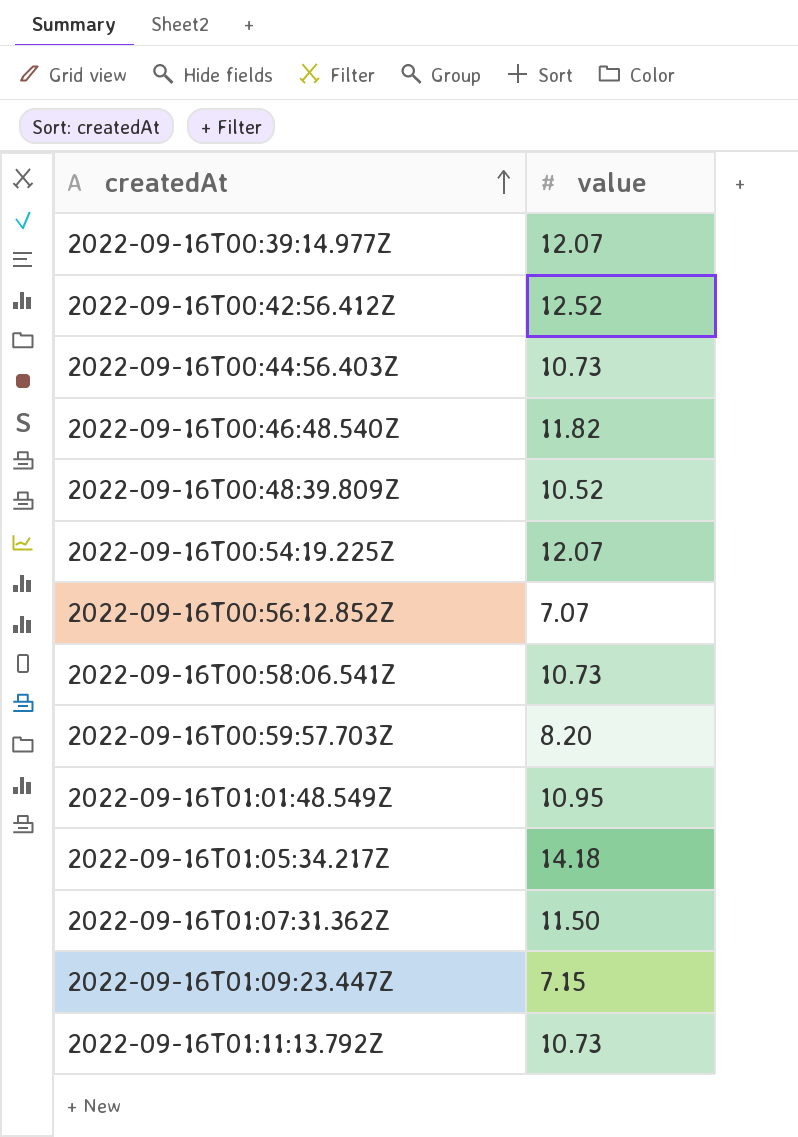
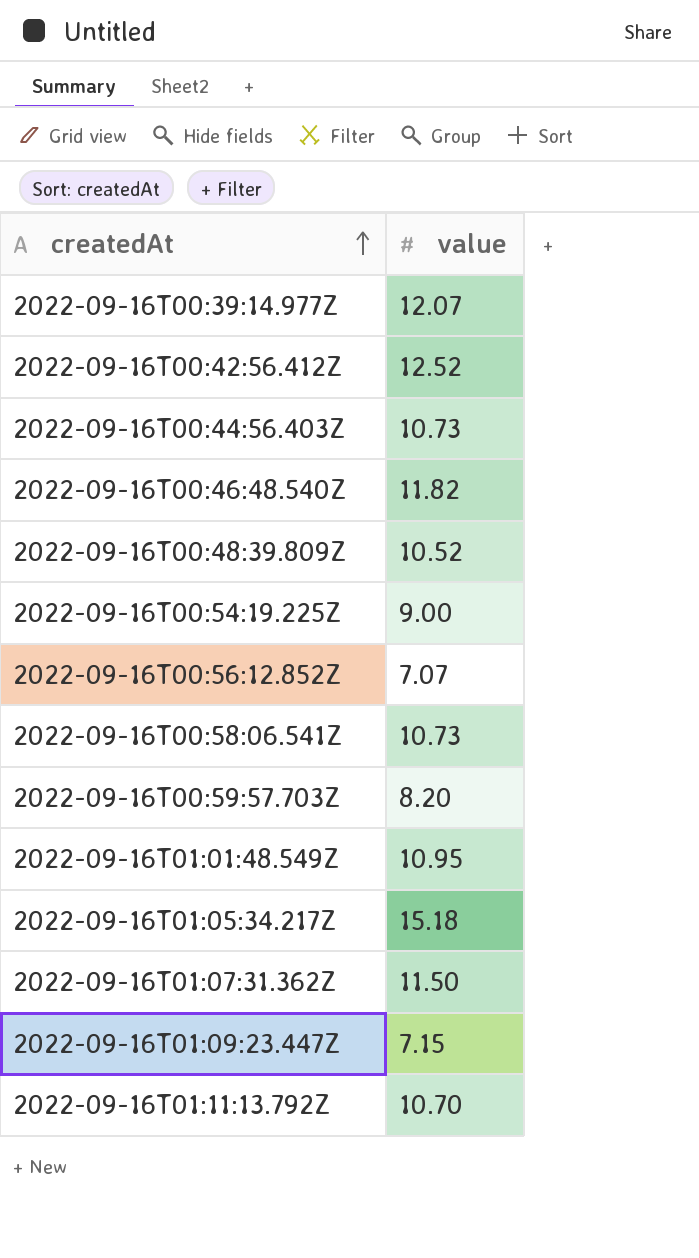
2022-09-16T00:54:19.225Z | value: 12.07 -> 9.00
2022-09-16T01:05:34.217Z | value: 14.18 -> 15.18
2022-09-16T01:11:13.792Z | value: 10.73 -> 10.70

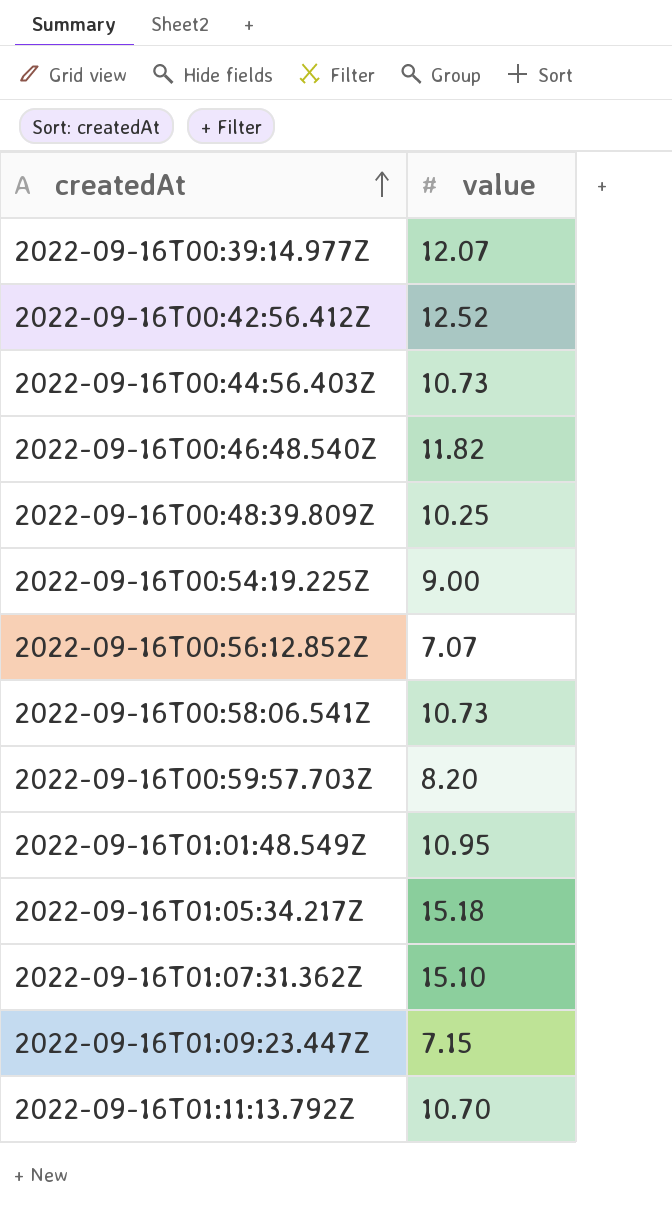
2022-09-16T00:48:39.809Z | value: 10.52 -> 10.25
2022-09-16T01:07:31.362Z | value: 11.50 -> 15.10

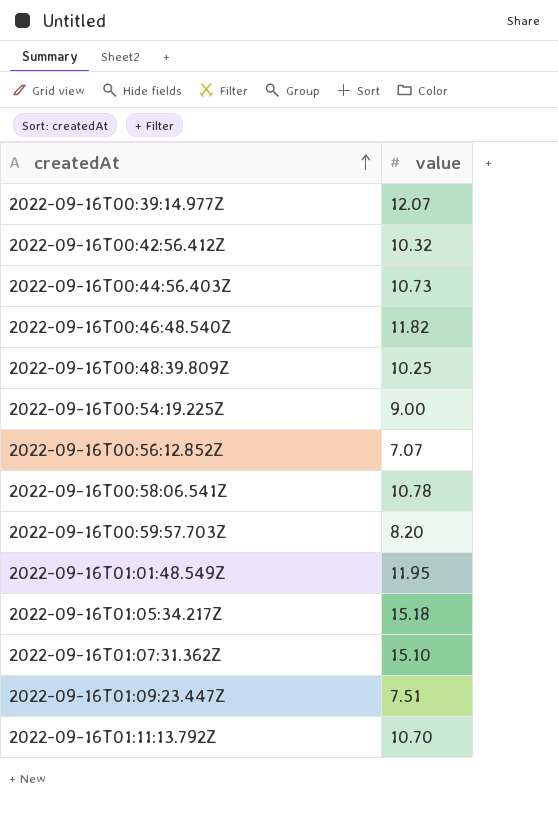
2022-09-16T00:42:56.412Z | value: 12.52 -> 10.32
2022-09-16T00:58:06.541Z | value: 10.73 -> 10.78
2022-09-16T01:01:48.549Z | value: 10.95 -> 11.95
2022-09-16T01:09:23.447Z | value: 7.15 -> 7.51

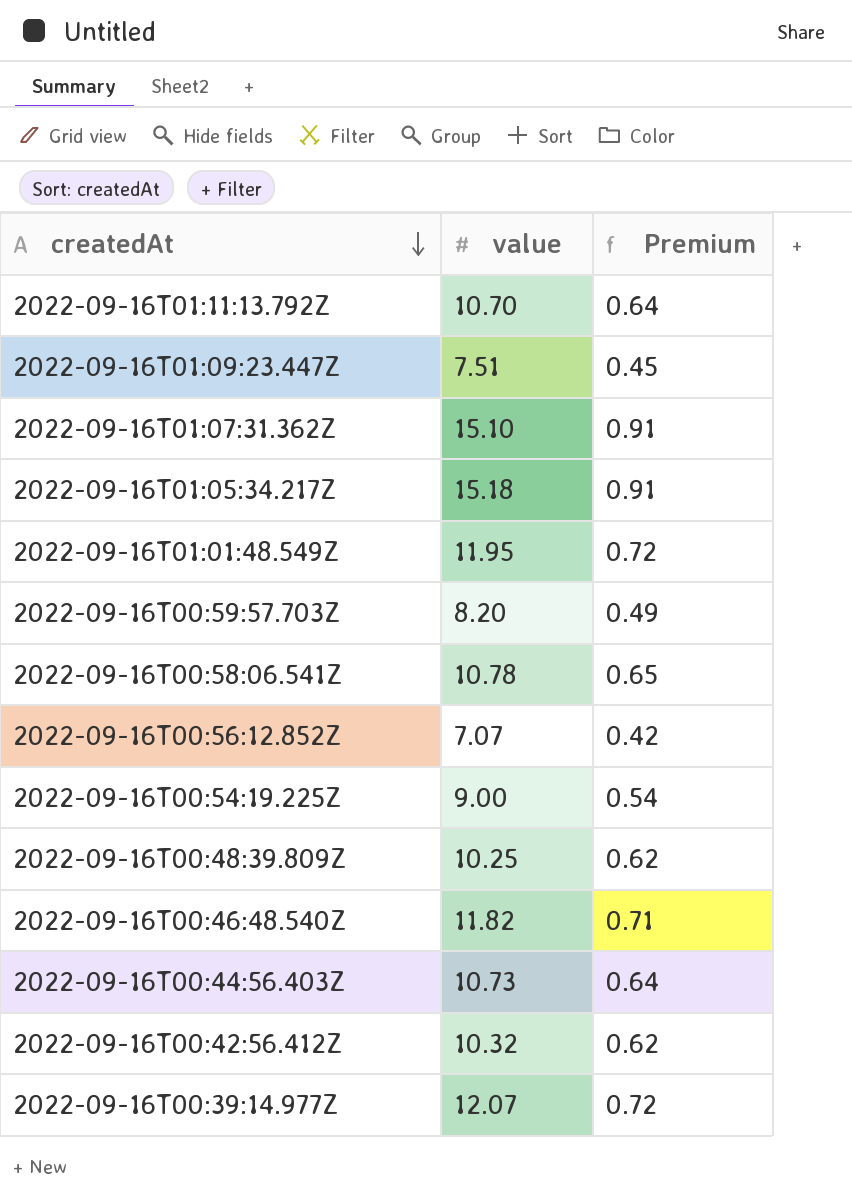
row order: createdAt ascending -> createdAt descending
column Premium | formula: none -> [value] * 0.06

